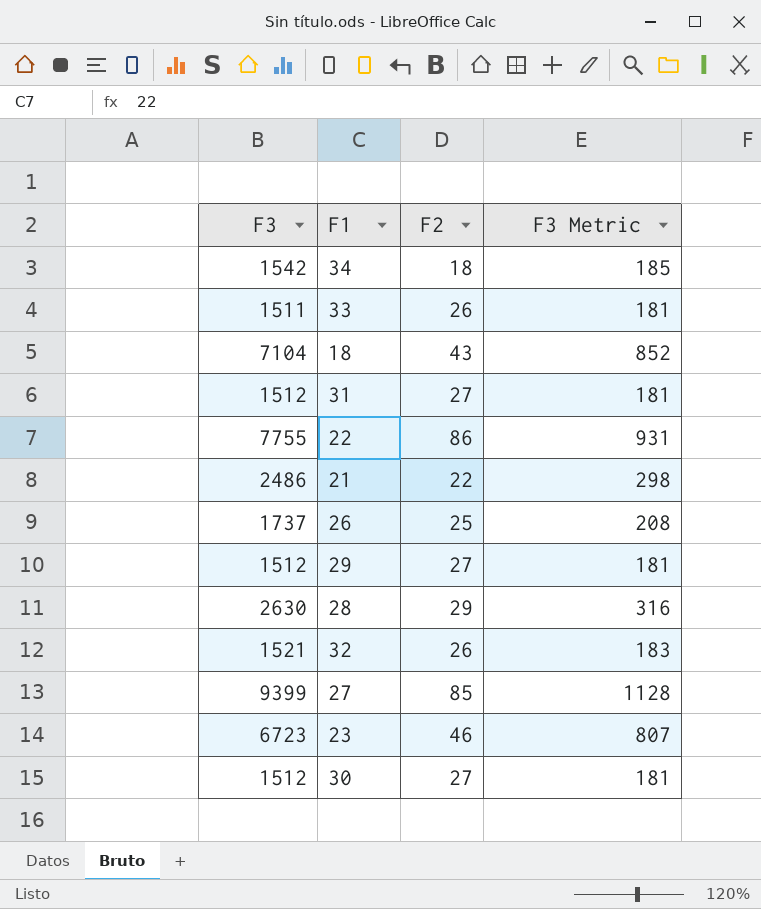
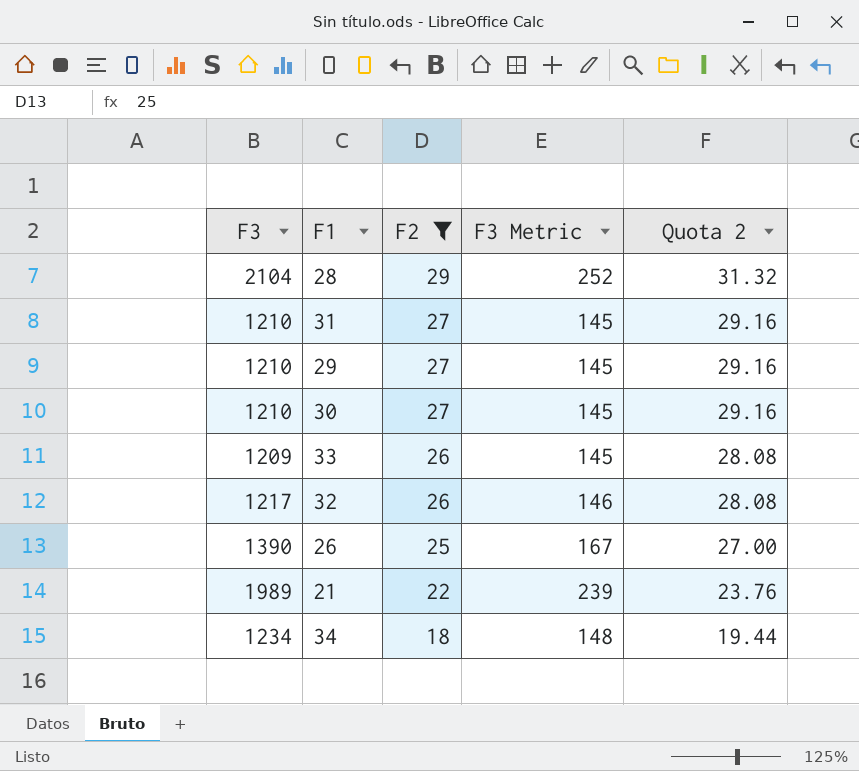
filter: none -> F2 <= 29
row order: none -> F2 descending
column Quota 2 | formula: none -> [F2] * 1.08
28 | F3: 2630 -> 2104
28 | F3 Metric: 316 -> 252
31 | F3: 1512 -> 1210
31 | F3 Metric: 181 -> 145
29 | F3: 1512 -> 1210
29 | F3 Metric: 181 -> 145
30 | F3: 1512 -> 1210
30 | F3 Metric: 181 -> 145
33 | F3: 1511 -> 1209
33 | F3 Metric: 181 -> 145
32 | F3: 1521 -> 1217
32 | F3 Metric: 183 -> 146
26 | F3: 1737 -> 1390
26 | F3 Metric: 208 -> 167
21 | F3: 2486 -> 1989
21 | F3 Metric: 298 -> 239
34 | F3: 1542 -> 1234
34 | F3 Metric: 185 -> 148

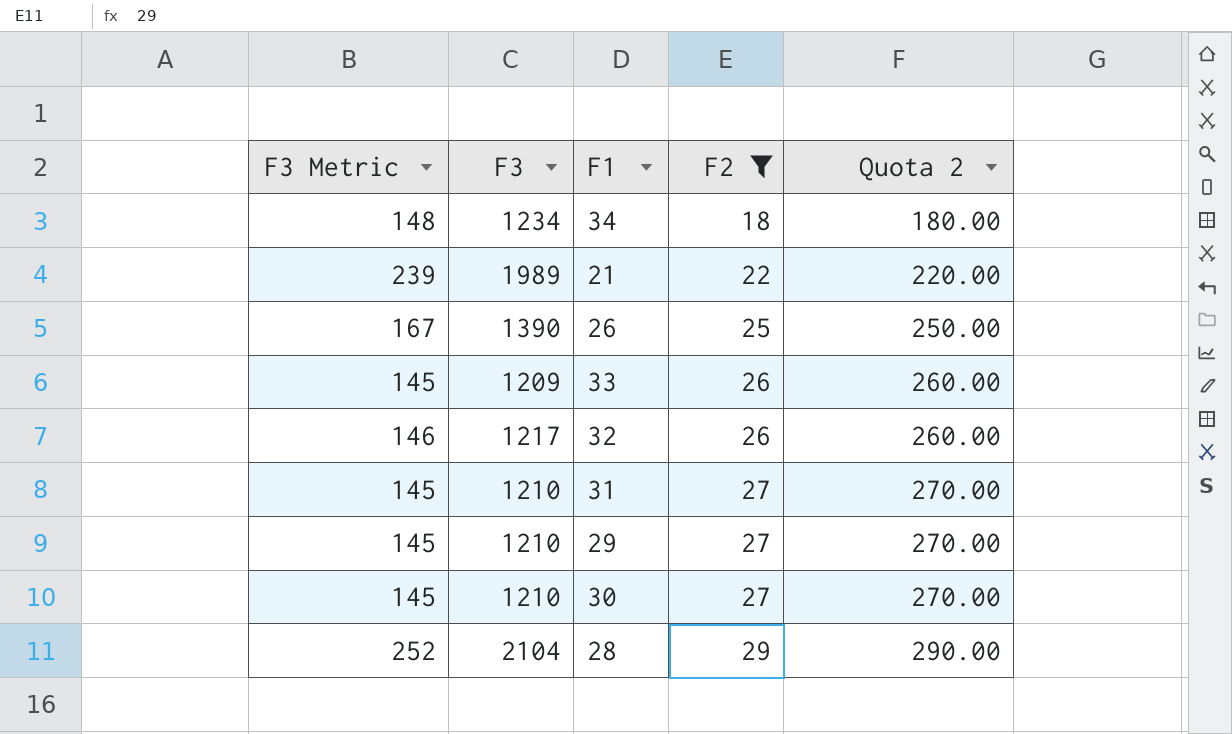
row order: F2 descending -> F2 ascending
column F3 Metric | position: 4 -> 1
column Quota 2 | formula: [F2] * 1.08 -> [F2] * 10

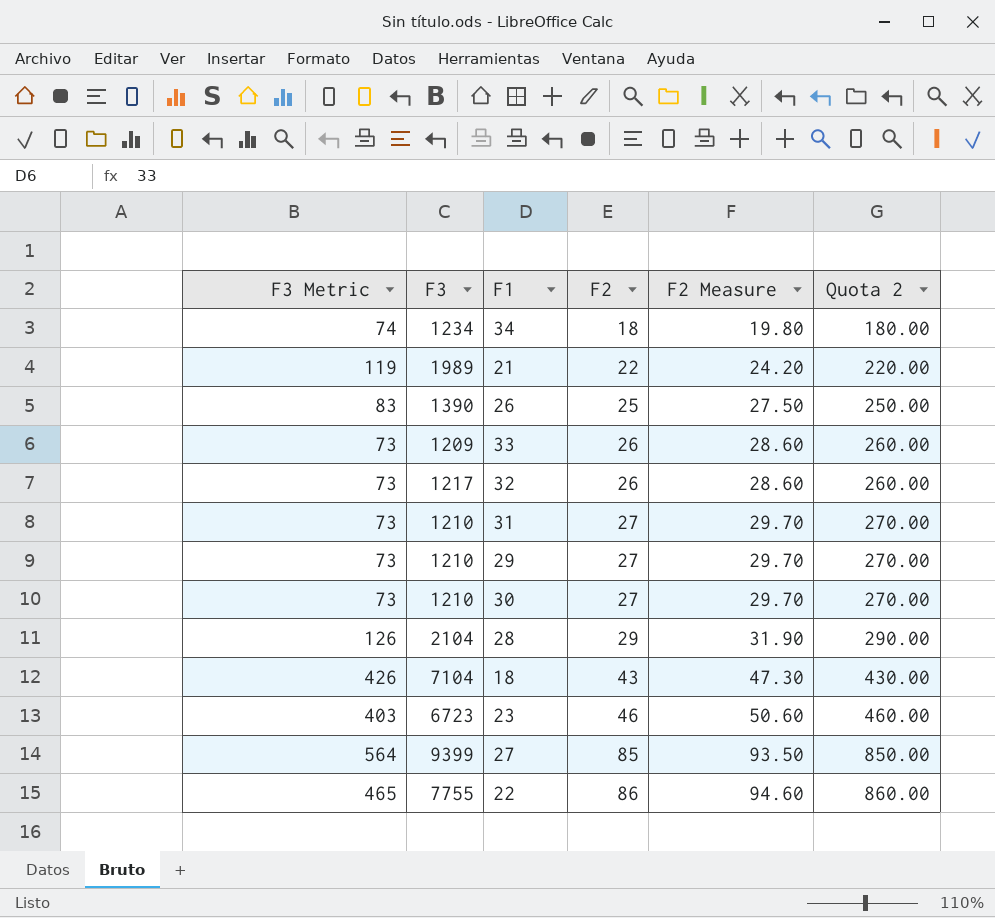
filter: F2 <= 29 -> none
column F3 Metric | formula: [F3] * 0.12 -> [F3] * 0.06
column F2 Measure | formula: none -> [F2] * 1.1

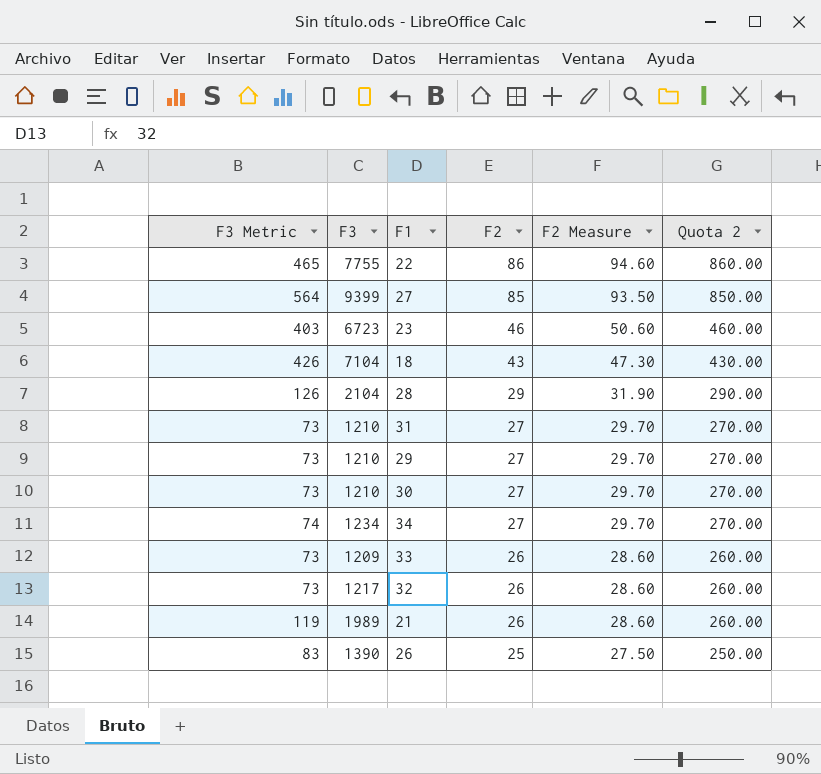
row order: F2 ascending -> F2 descending
34 | F2: 18 -> 27
34 | F2 Measure: 19.80 -> 29.70
34 | Quota 2: 180.00 -> 270.00
21 | F2: 22 -> 26
21 | F2 Measure: 24.20 -> 28.60
21 | Quota 2: 220.00 -> 260.00

